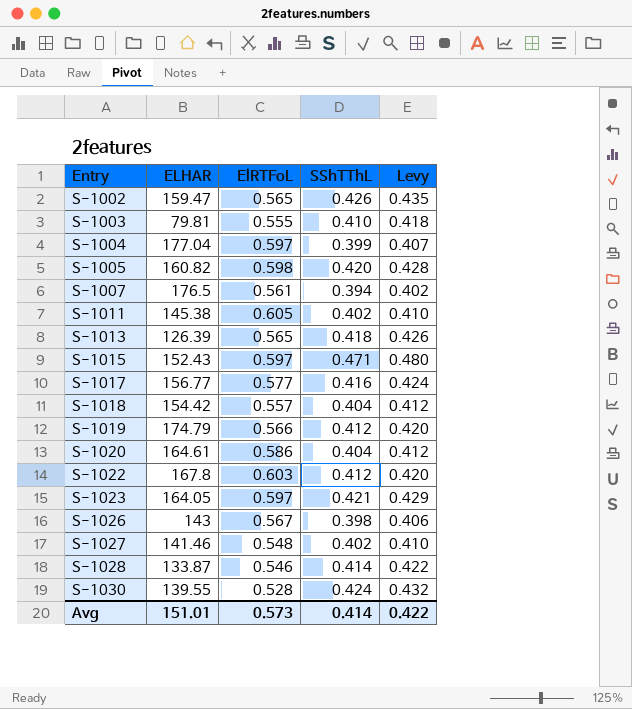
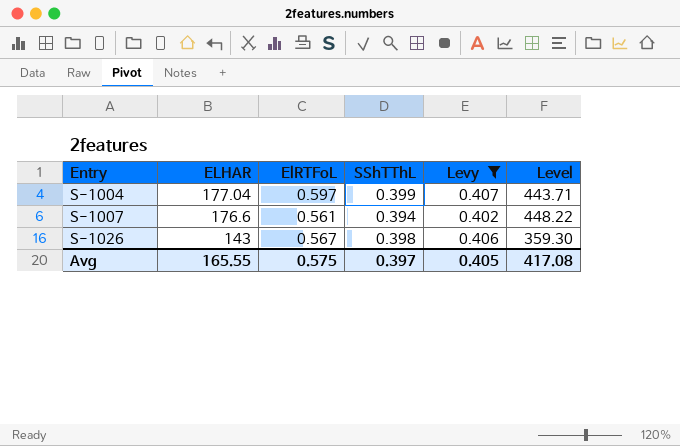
filter: none -> Levy <= 0.407
column Level | formula: none -> [ELHAR] / [SShTThL]
S-1007 | ELHAR: 176.5 -> 176.6
Avg | ELHAR: 151.01 -> 165.55
Avg | ElRTFoL: 0.573 -> 0.575
Avg | SShTThL: 0.414 -> 0.397
Avg | Levy: 0.422 -> 0.405

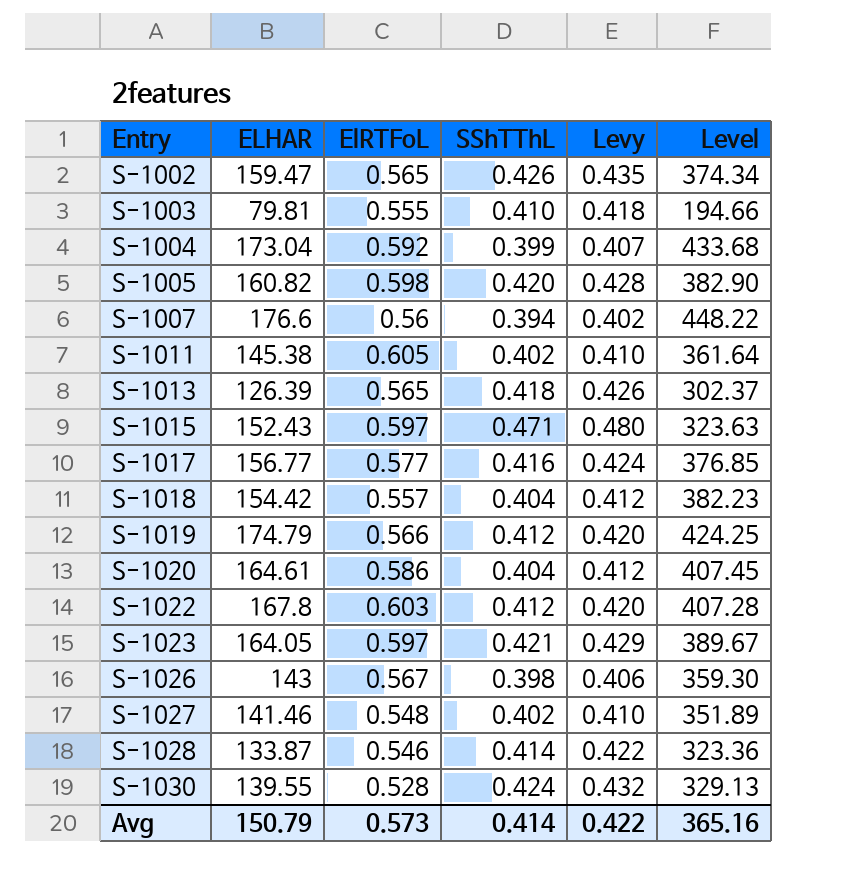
filter: Levy <= 0.407 -> none
S-1004 | ELHAR: 177.04 -> 173.04
S-1004 | ElRTFoL: 0.597 -> 0.592
S-1004 | Level: 443.71 -> 433.68
S-1007 | ElRTFoL: 0.561 -> 0.56
Avg | ELHAR: 165.55 -> 150.79
Avg | ElRTFoL: 0.575 -> 0.573
Avg | SShTThL: 0.397 -> 0.414
Avg | Levy: 0.405 -> 0.422
Avg | Level: 417.08 -> 365.16

